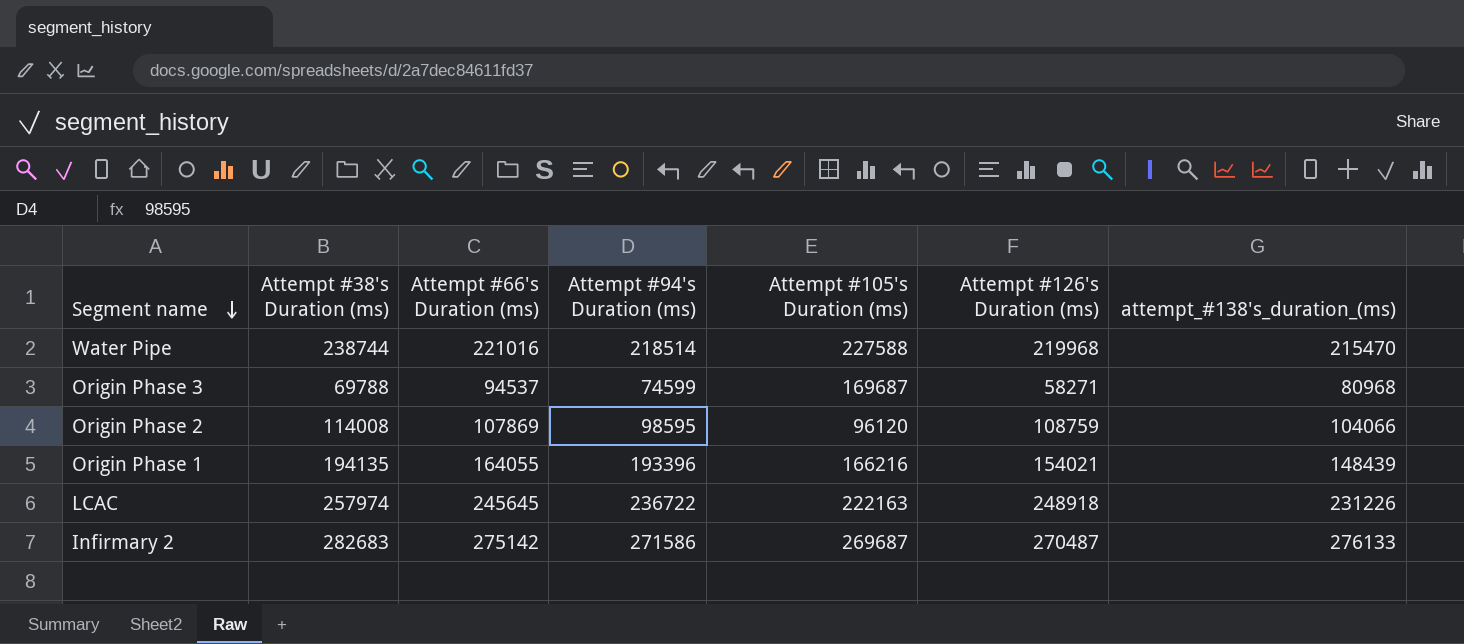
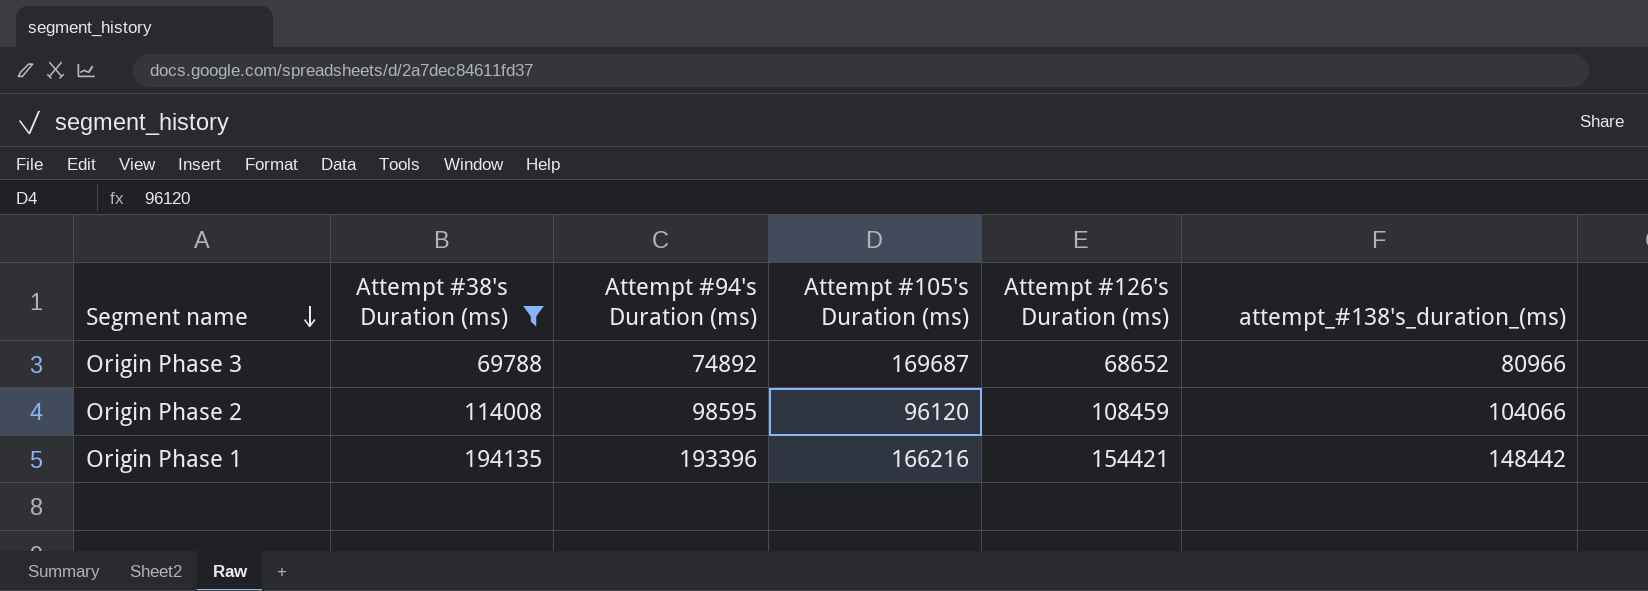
filter: none -> Attempt #38's Duration (ms) <= 194135
column Attempt #66's Duration (ms) | position: 3 -> none
Origin Phase 3 | Attempt #94's Duration (ms): 74599 -> 74892
Origin Phase 3 | Attempt #126's Duration (ms): 58271 -> 68652
Origin Phase 3 | attempt_#138's_duration_(ms): 80968 -> 80966
Origin Phase 2 | Attempt #126's Duration (ms): 108759 -> 108459
Origin Phase 1 | Attempt #126's Duration (ms): 154021 -> 154421
Origin Phase 1 | attempt_#138's_duration_(ms): 148439 -> 148442

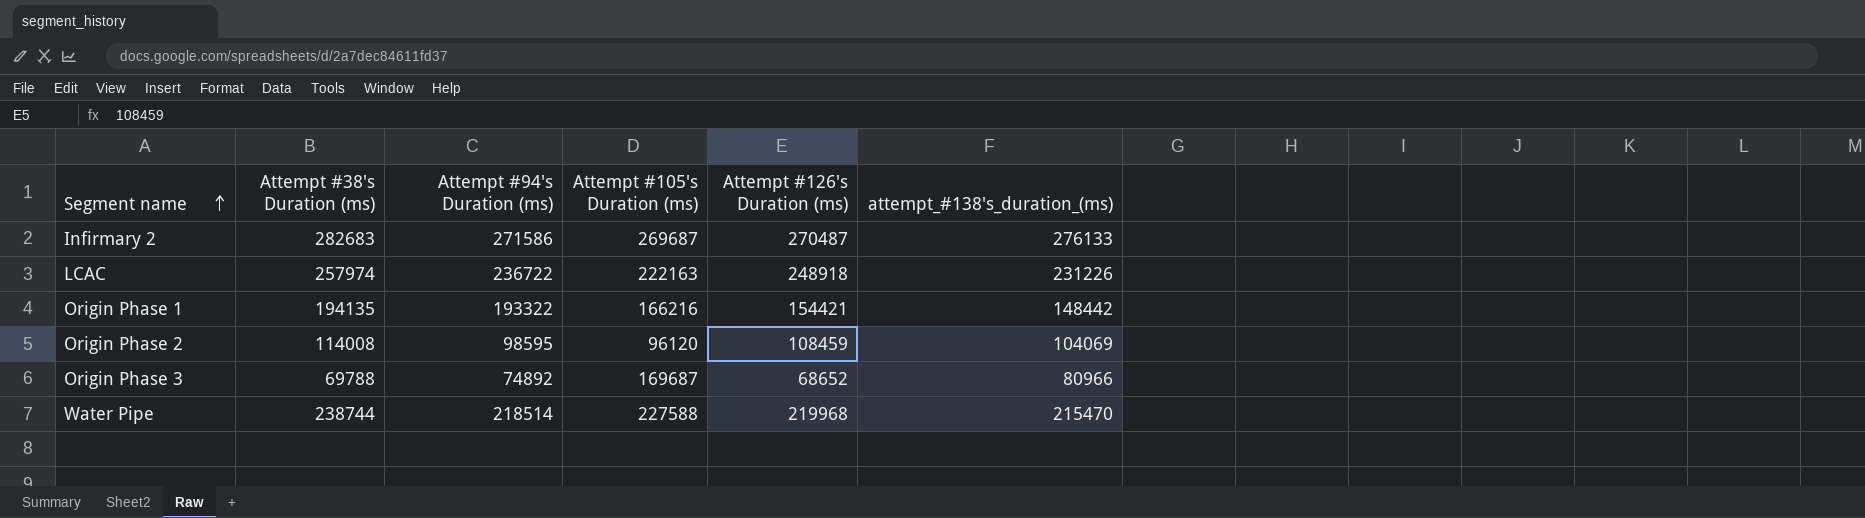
filter: Attempt #38's Duration (ms) <= 194135 -> none
row order: Segment name descending -> Segment name ascending
Origin Phase 1 | Attempt #94's Duration (ms): 193396 -> 193322
Origin Phase 2 | attempt_#138's_duration_(ms): 104066 -> 104069

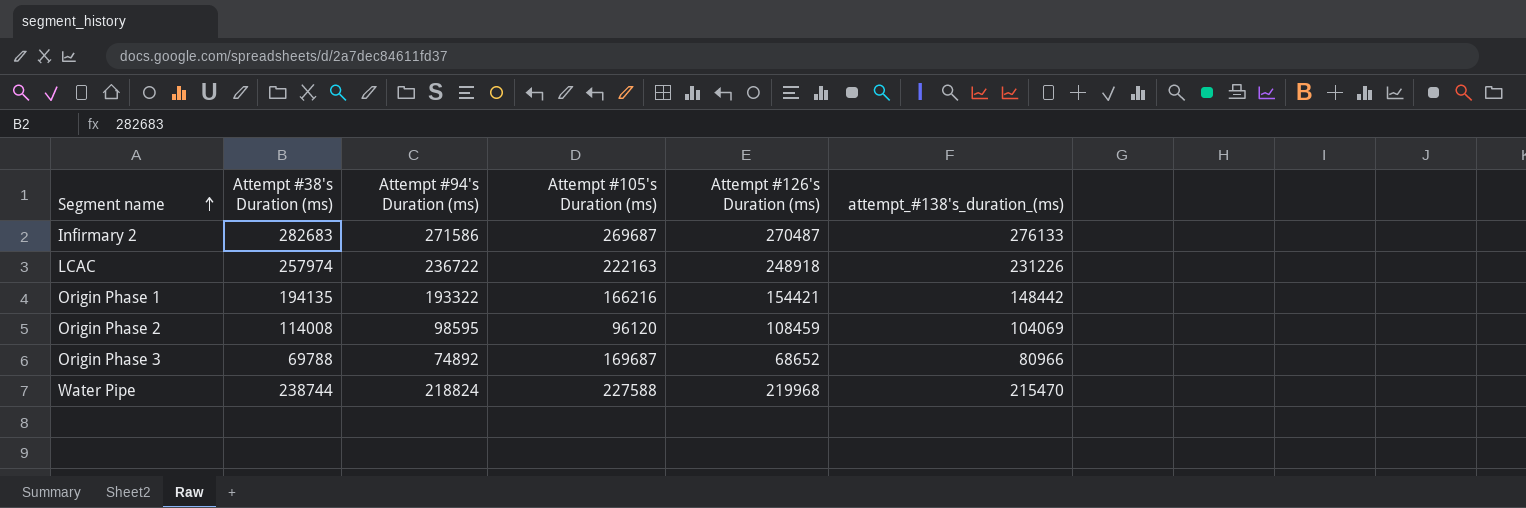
Water Pipe | Attempt #94's Duration (ms): 218514 -> 218824

